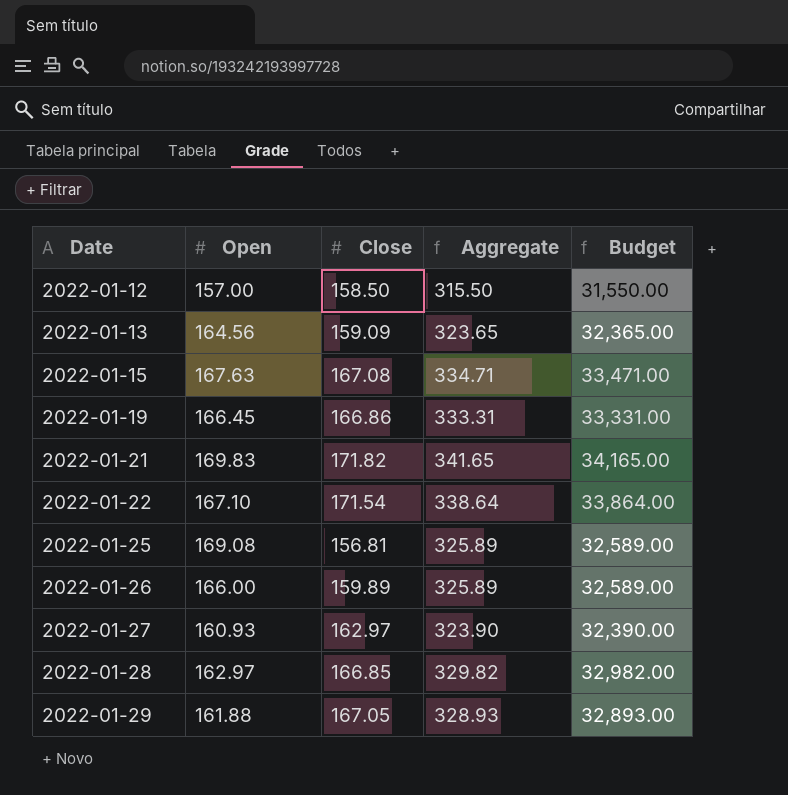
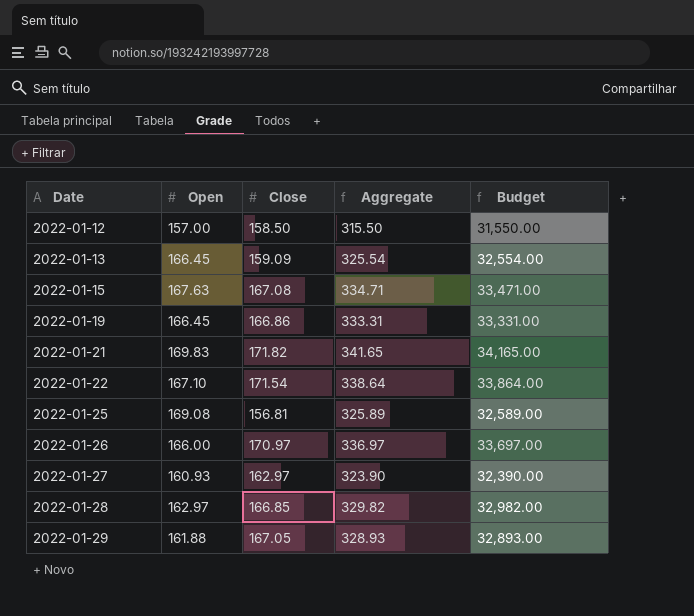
2022-01-13 | Open: 164.56 -> 166.45
2022-01-13 | Aggregate: 323.65 -> 325.54
2022-01-13 | Budget: 32,365.00 -> 32,554.00
2022-01-26 | Close: 159.89 -> 170.97
2022-01-26 | Aggregate: 325.89 -> 336.97
2022-01-26 | Budget: 32,589.00 -> 33,697.00

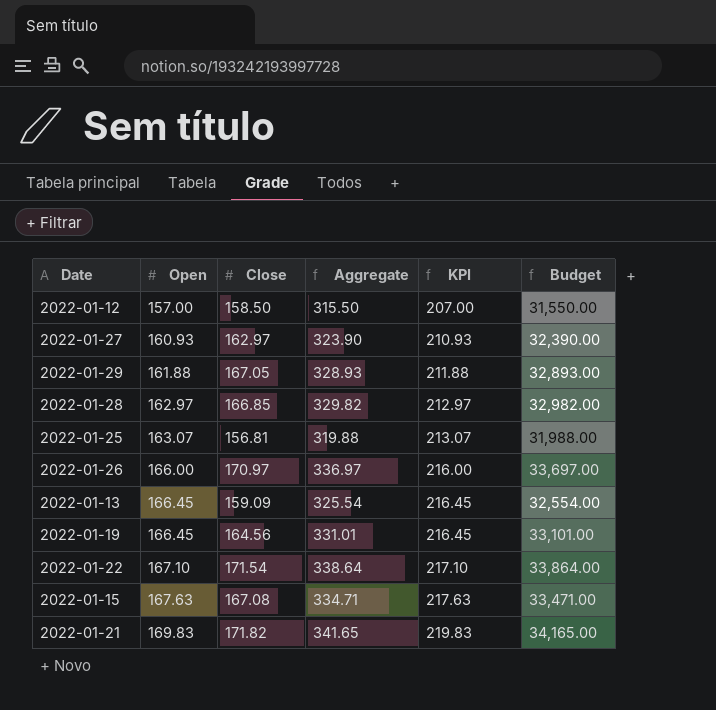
row order: Date ascending -> Open ascending
column KPI | formula: none -> [Open] + 50
2022-01-25 | Open: 169.08 -> 163.07
2022-01-25 | Aggregate: 325.89 -> 319.88
2022-01-25 | Budget: 32,589.00 -> 31,988.00
2022-01-19 | Close: 166.86 -> 164.56
2022-01-19 | Aggregate: 333.31 -> 331.01
2022-01-19 | Budget: 33,331.00 -> 33,101.00

